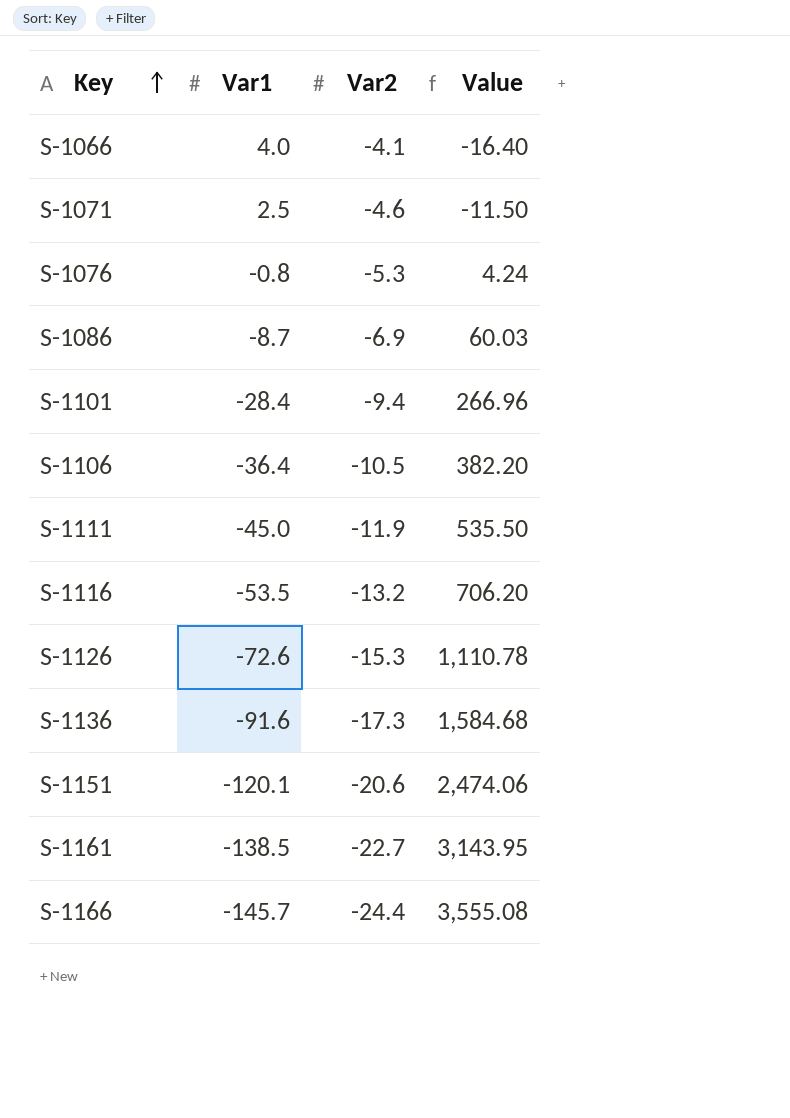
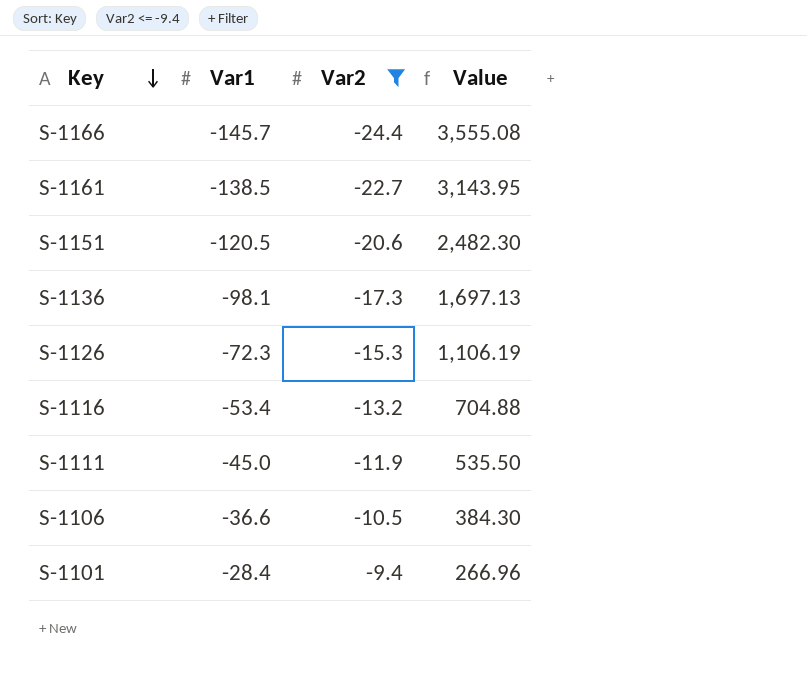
filter: none -> Var2 <= -9.4
row order: Key ascending -> Key descending
S-1151 | Var1: -120.1 -> -120.5
S-1151 | Value: 2,474.06 -> 2,482.30
S-1136 | Var1: -91.6 -> -98.1
S-1136 | Value: 1,584.68 -> 1,697.13
S-1126 | Var1: -72.6 -> -72.3
S-1126 | Value: 1,110.78 -> 1,106.19
S-1116 | Var1: -53.5 -> -53.4
S-1116 | Value: 706.20 -> 704.88
S-1106 | Var1: -36.4 -> -36.6
S-1106 | Value: 382.20 -> 384.30

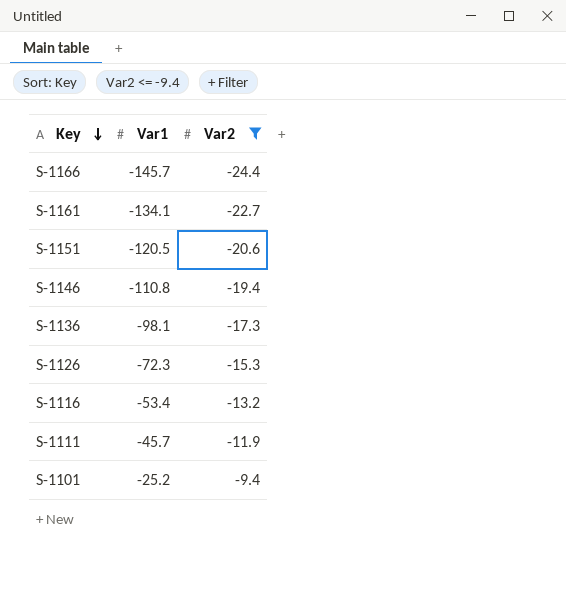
column Value | formula: [Var1] * [Var2] -> none
row S-1106: -36.6 | -10.5 | 384.30 -> none
S-1161 | Var1: -138.5 -> -134.1
row S-1146: none -> -110.8 | -19.4
S-1111 | Var1: -45.0 -> -45.7
S-1101 | Var1: -28.4 -> -25.2

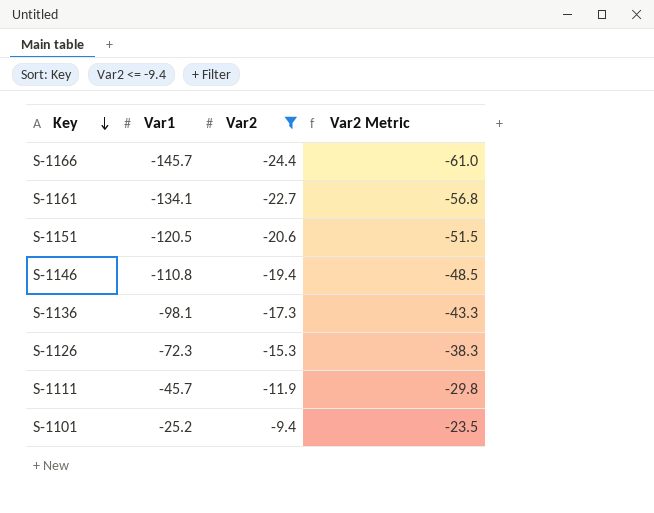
column Var2 Metric | formula: none -> [Var2] * 2.5
row S-1116: -53.4 | -13.2 -> none

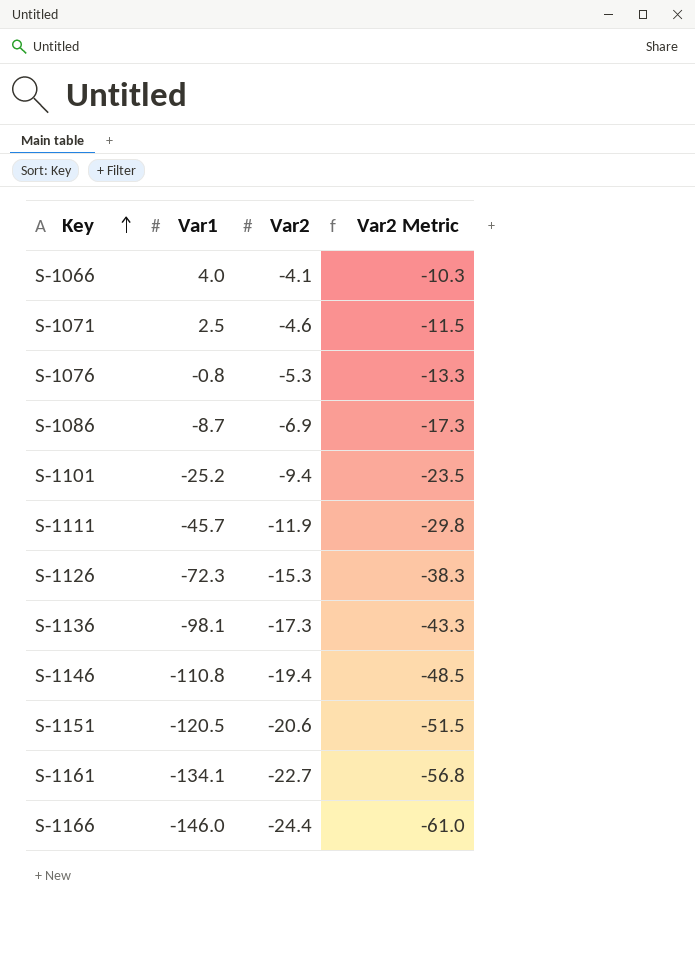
filter: Var2 <= -9.4 -> none
row order: Key descending -> Key ascending
S-1166 | Var1: -145.7 -> -146.0

